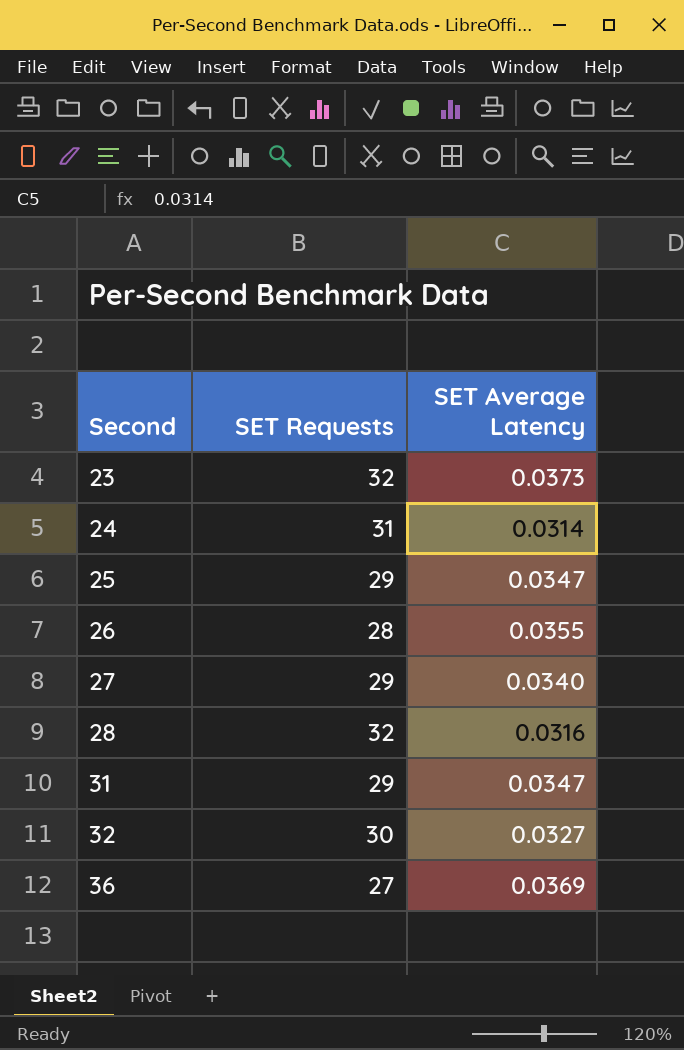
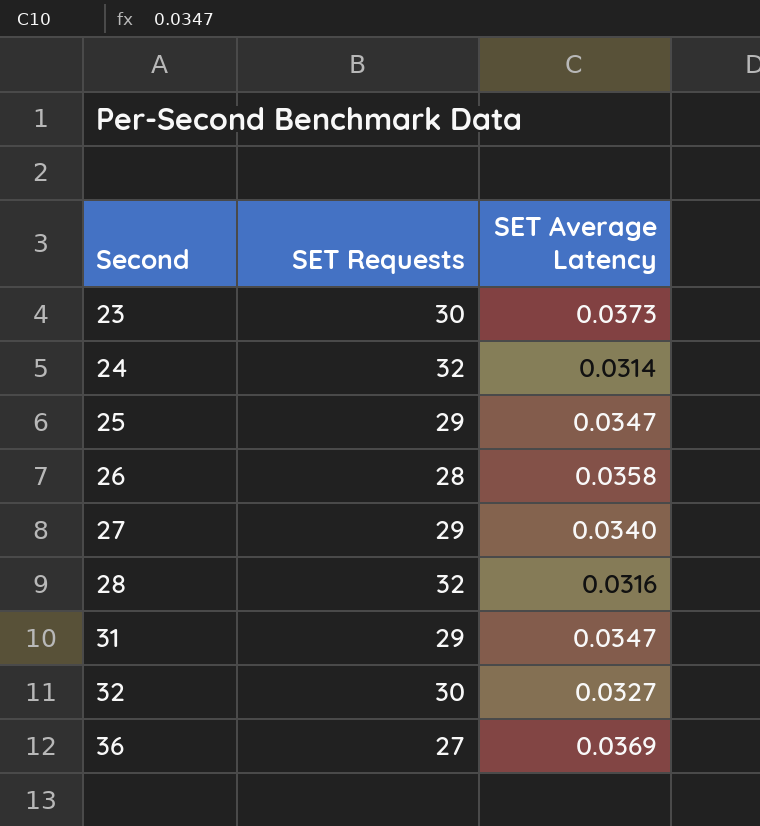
23 | SET Requests: 32 -> 30
24 | SET Requests: 31 -> 32
26 | SET Average Latency: 0.0355 -> 0.0358

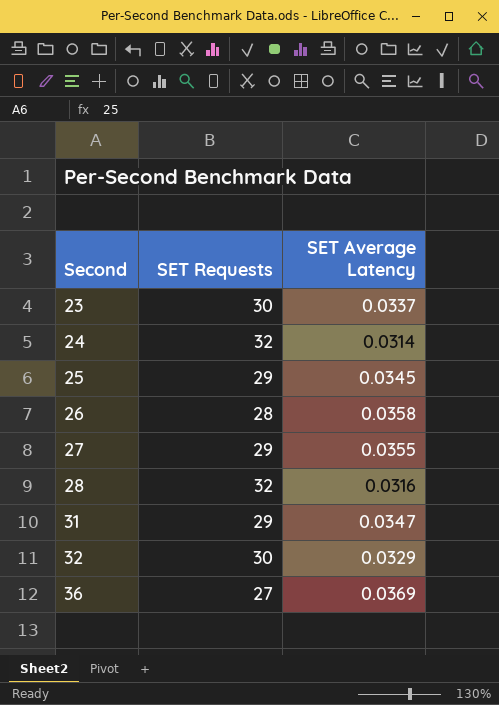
23 | SET Average Latency: 0.0373 -> 0.0337
25 | SET Average Latency: 0.0347 -> 0.0345
27 | SET Average Latency: 0.0340 -> 0.0355
32 | SET Average Latency: 0.0327 -> 0.0329

